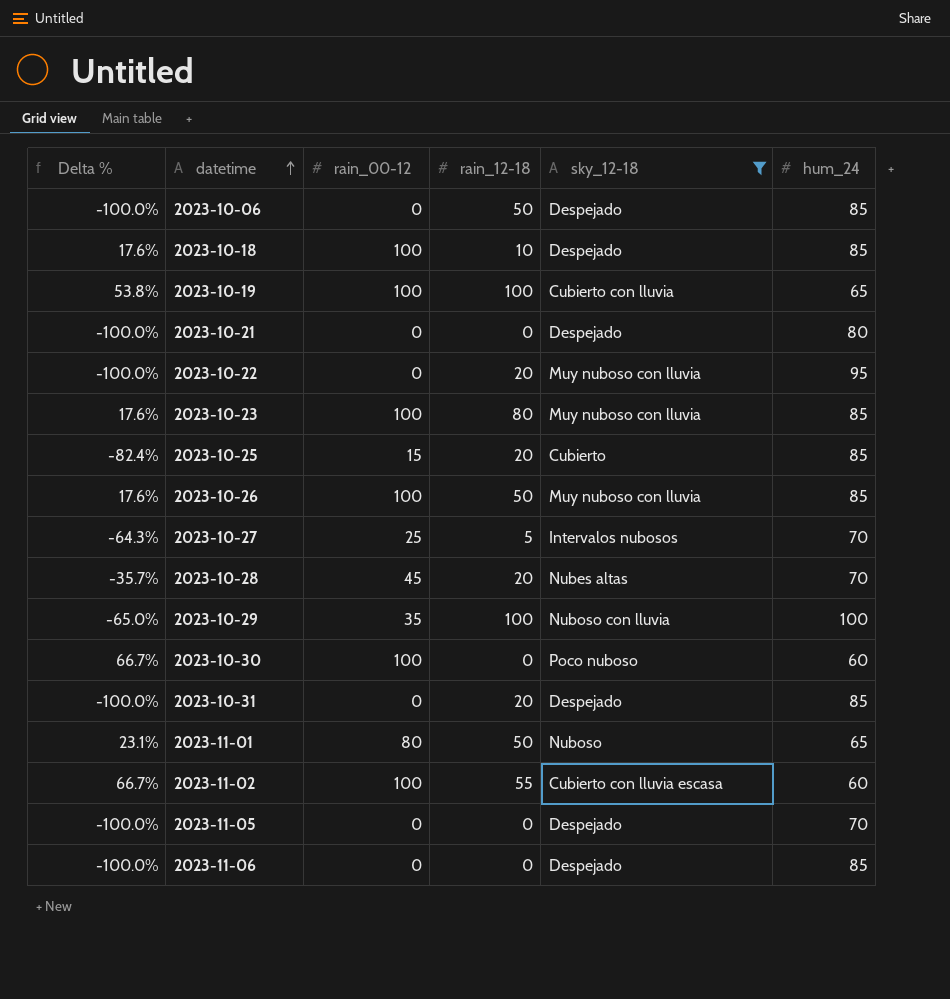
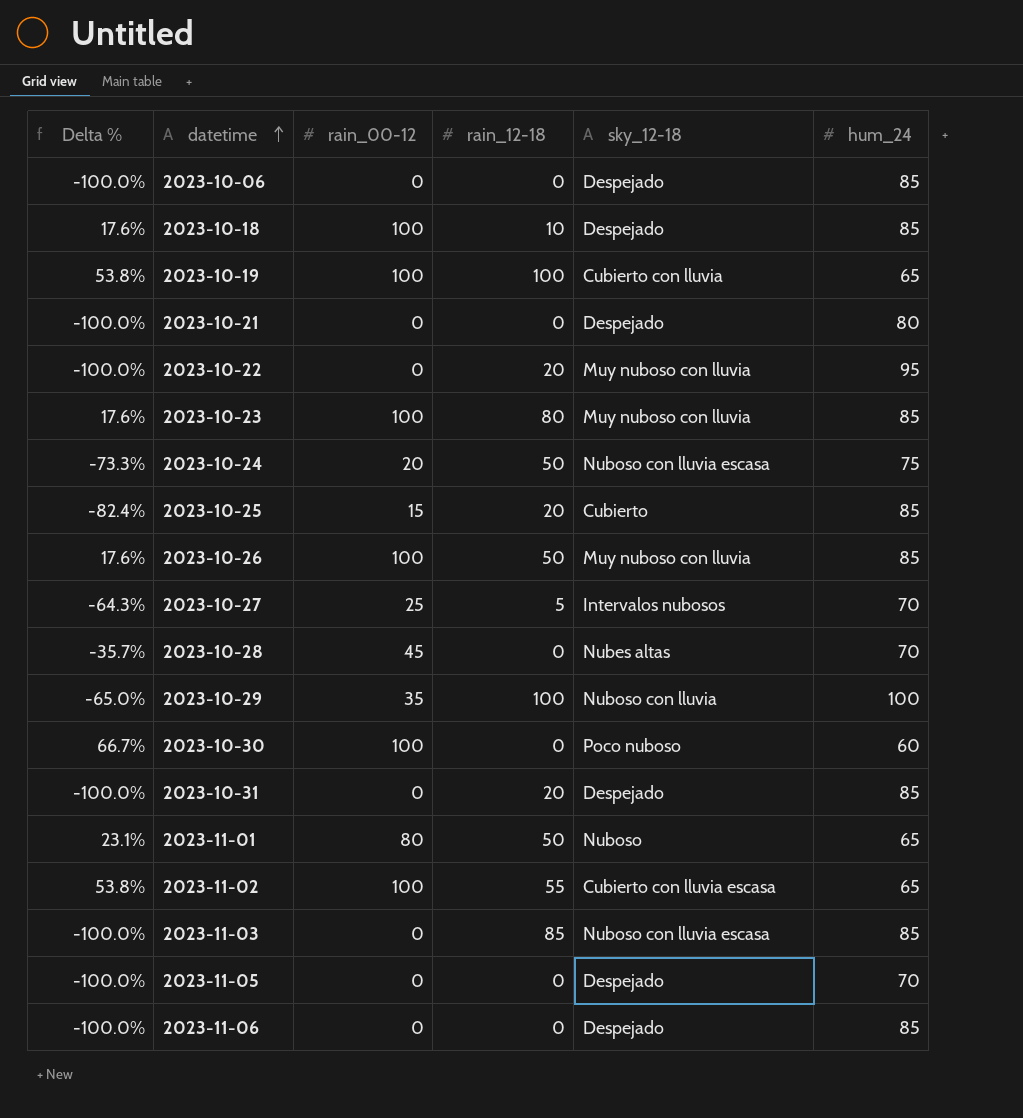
filter: sky_12-18 != Nuboso con lluvia escasa -> none
2023-10-06 | rain_12-18: 50 -> 0
2023-10-28 | rain_12-18: 20 -> 0
2023-11-02 | Delta %: 66.7% -> 53.8%
2023-11-02 | hum_24: 60 -> 65

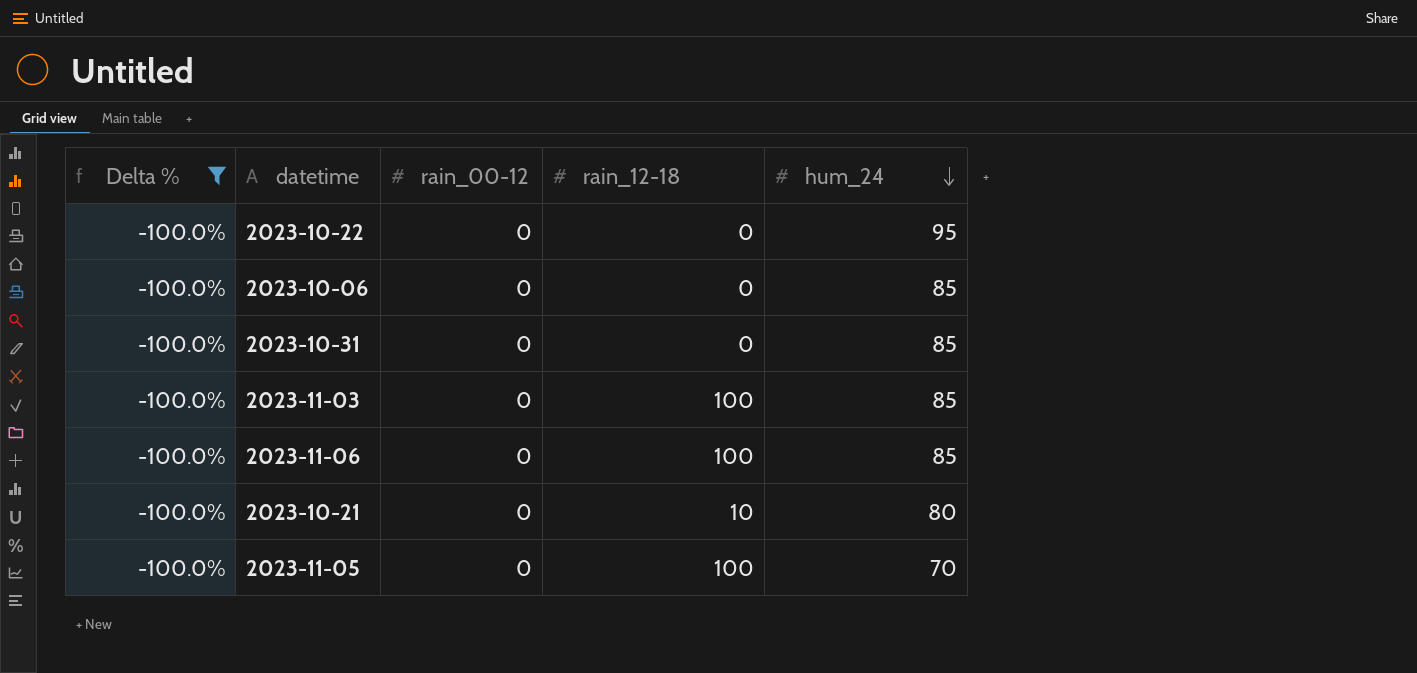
filter: none -> Delta % = -100.0%
row order: datetime ascending -> hum_24 descending
column sky_12-18 | position: 5 -> none
2023-10-22 | rain_12-18: 20 -> 0
2023-10-31 | rain_12-18: 20 -> 0
2023-11-03 | rain_12-18: 85 -> 100
2023-11-06 | rain_12-18: 0 -> 100
2023-10-21 | rain_12-18: 0 -> 10
2023-11-05 | rain_12-18: 0 -> 100

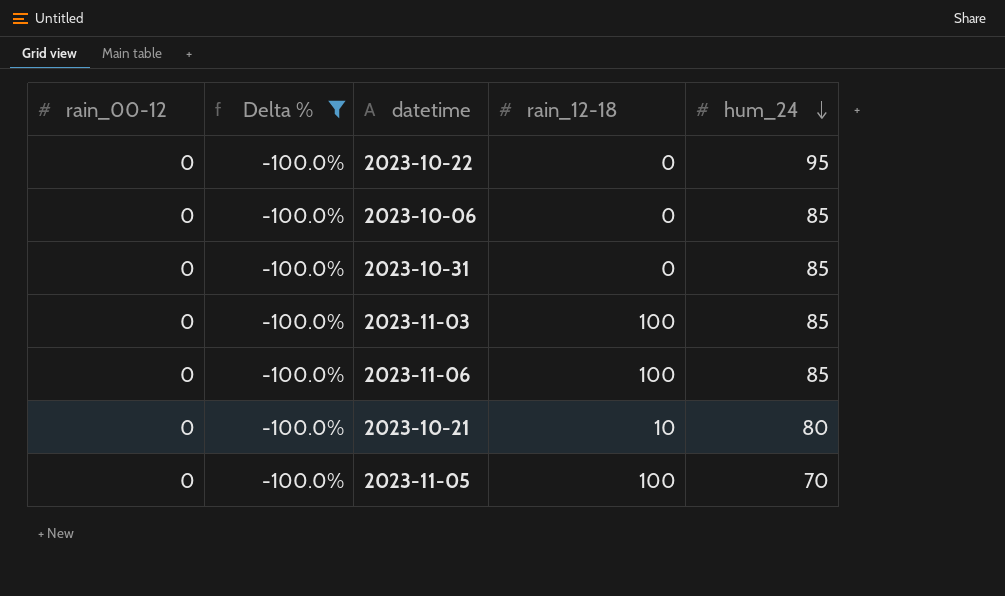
column rain_00-12 | position: 3 -> 1

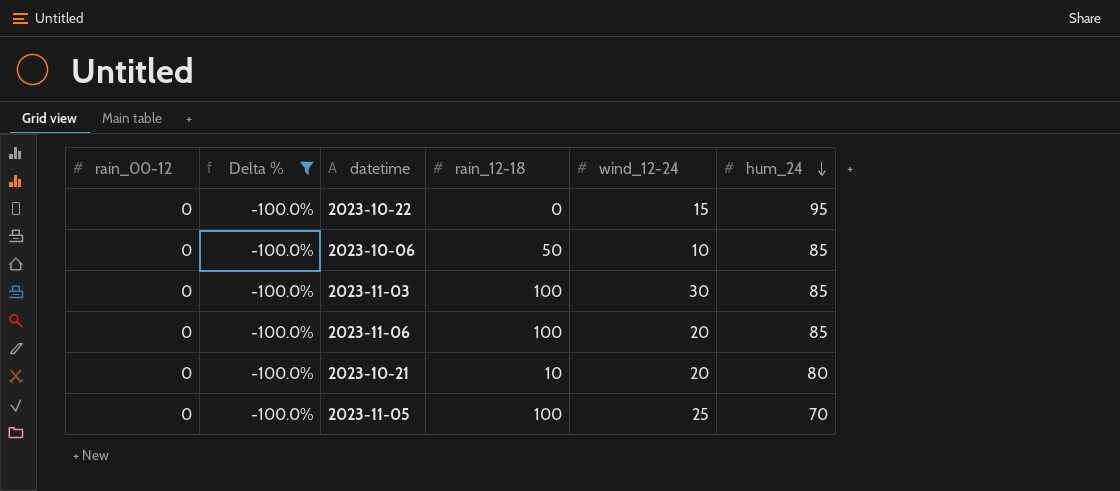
column wind_12-24 | position: none -> 5
row 2023-10-31: 0 | -100.0% | 0 | 85 -> none
2023-10-06 | rain_12-18: 0 -> 50

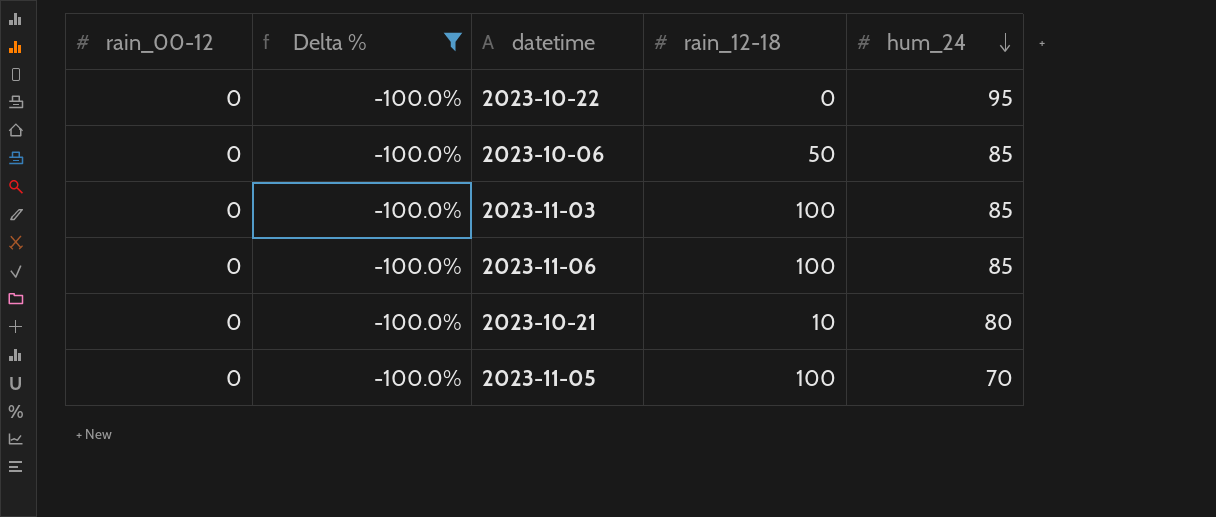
column wind_12-24 | position: 5 -> none

